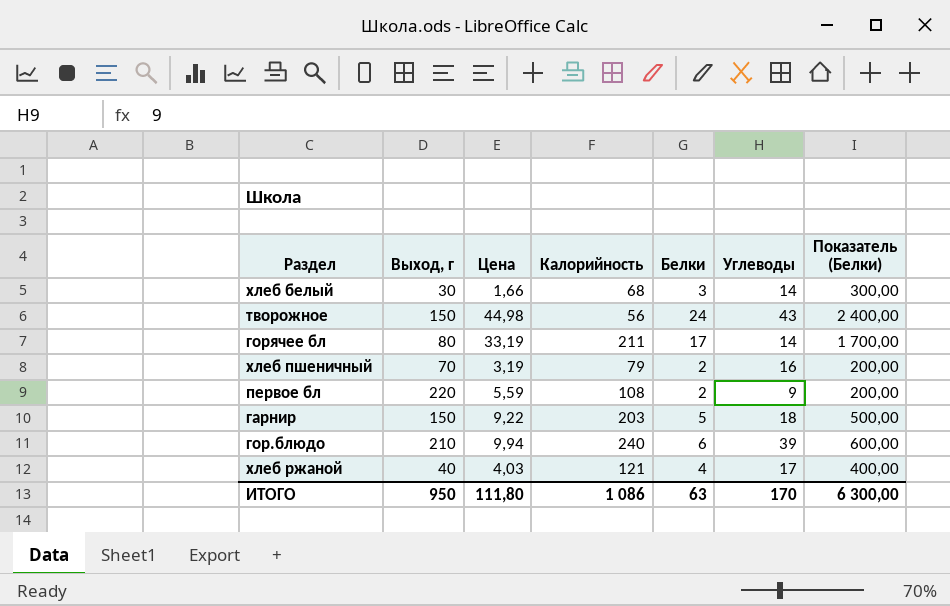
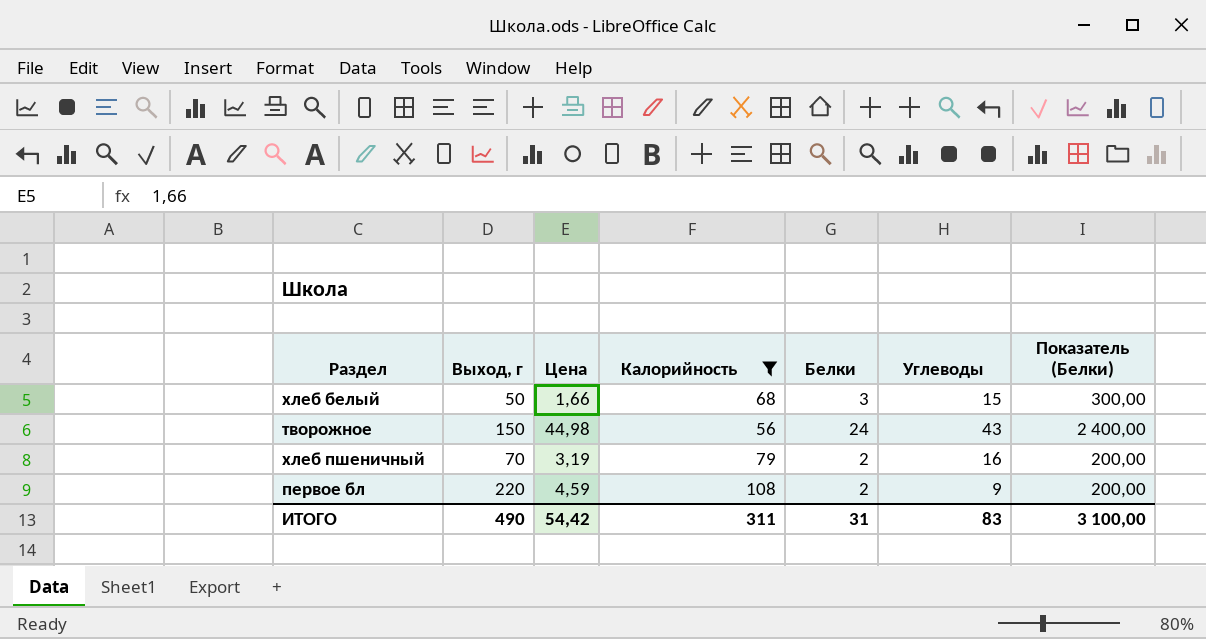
filter: none -> Калорийность <= 108
хлеб белый | Выход, г: 30 -> 50
хлеб белый | Углеводы: 14 -> 15
первое бл | Цена: 5,59 -> 4,59
ИТОГО | Выход, г: 950 -> 490
ИТОГО | Цена: 111,80 -> 54,42
ИТОГО | Калорийность: 1 086 -> 311
ИТОГО | Белки: 63 -> 31
ИТОГО | Углеводы: 170 -> 83
ИТОГО | Показатель (Белки): 6 300,00 -> 3 100,00

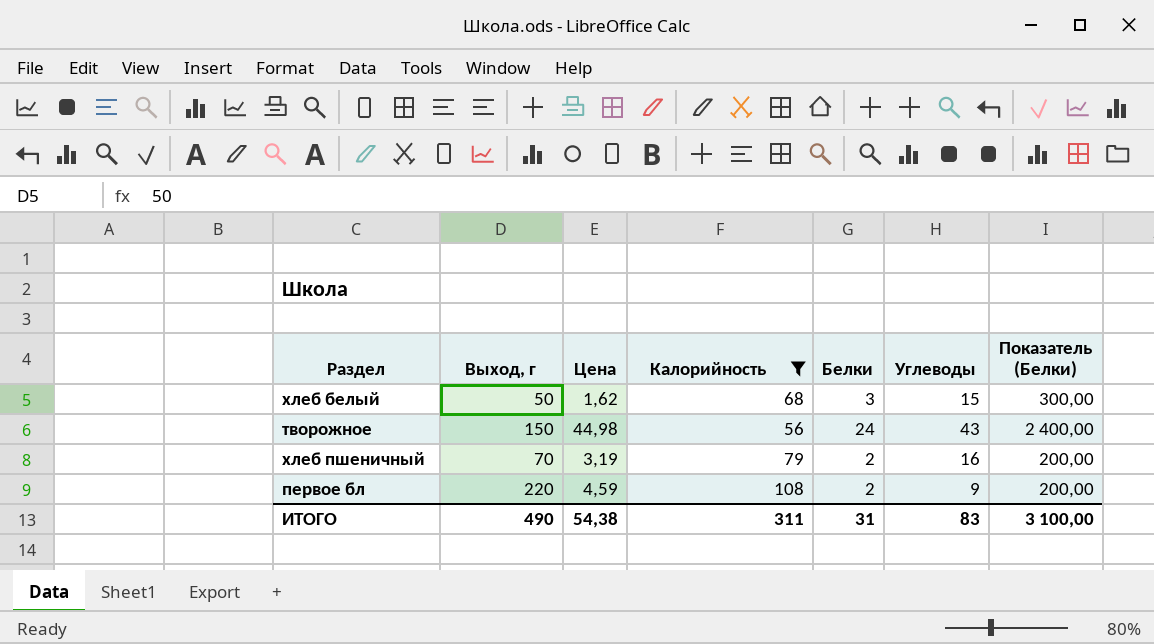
хлеб белый | Цена: 1,66 -> 1,62
ИТОГО | Цена: 54,42 -> 54,38

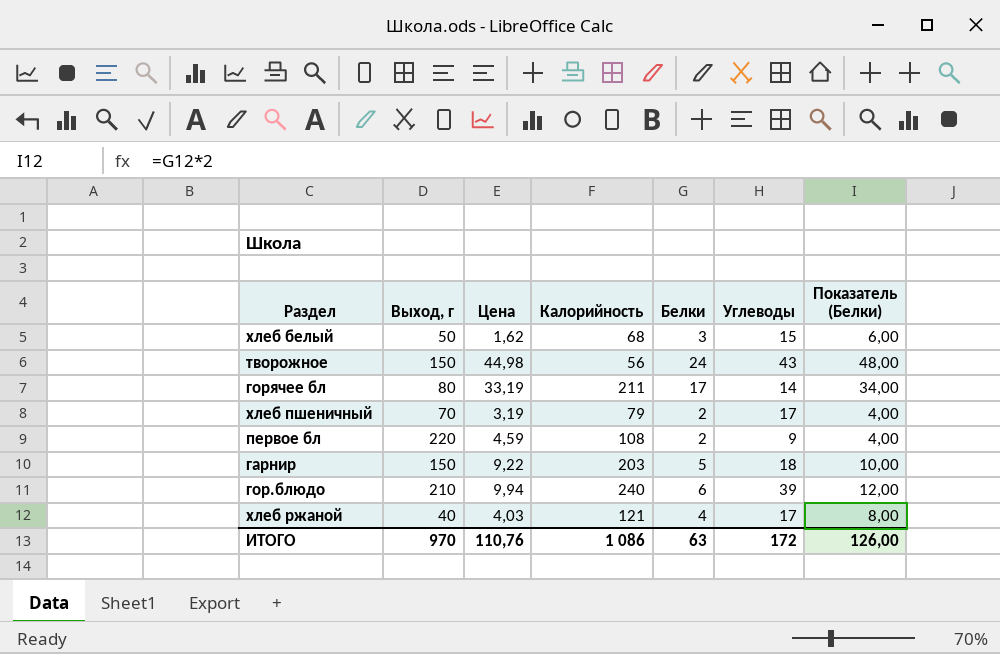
filter: Калорийность <= 108 -> none
column Показатель (Белки) | formula: [Белки] * 100 -> [Белки] * 2
хлеб пшеничный | Углеводы: 16 -> 17
ИТОГО | Выход, г: 490 -> 970
ИТОГО | Цена: 54,38 -> 110,76
ИТОГО | Калорийность: 311 -> 1 086
ИТОГО | Белки: 31 -> 63
ИТОГО | Углеводы: 83 -> 172
ИТОГО | Показатель (Белки): 3 100,00 -> 126,00

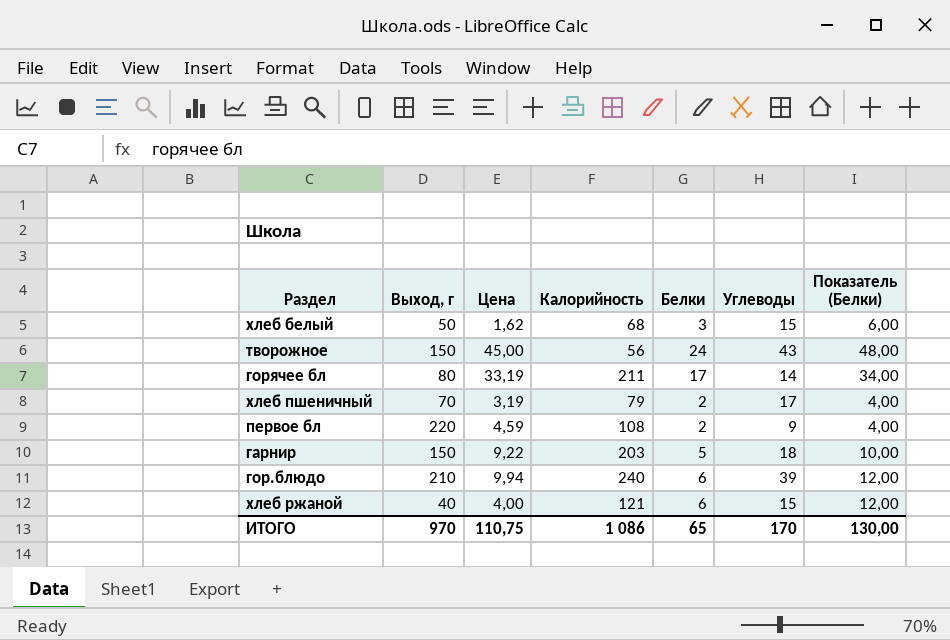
творожное | Цена: 44,98 -> 45,00
хлеб ржаной | Цена: 4,03 -> 4,00
хлеб ржаной | Белки: 4 -> 6
хлеб ржаной | Углеводы: 17 -> 15
хлеб ржаной | Показатель (Белки): 8,00 -> 12,00
ИТОГО | Цена: 110,76 -> 110,75
ИТОГО | Белки: 63 -> 65
ИТОГО | Углеводы: 172 -> 170
ИТОГО | Показатель (Белки): 126,00 -> 130,00

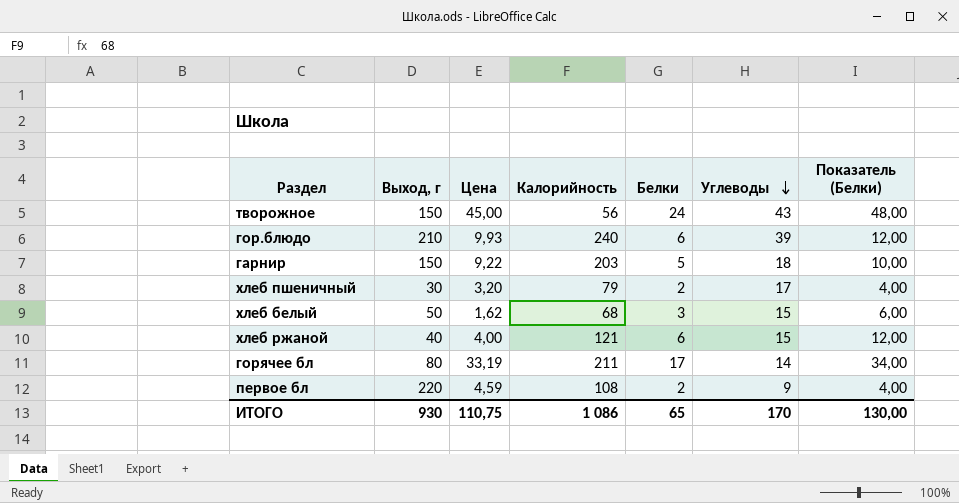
row order: none -> Углеводы descending
гор.блюдо | Цена: 9,94 -> 9,93
хлеб пшеничный | Выход, г: 70 -> 30
хлеб пшеничный | Цена: 3,19 -> 3,20
ИТОГО | Выход, г: 970 -> 930

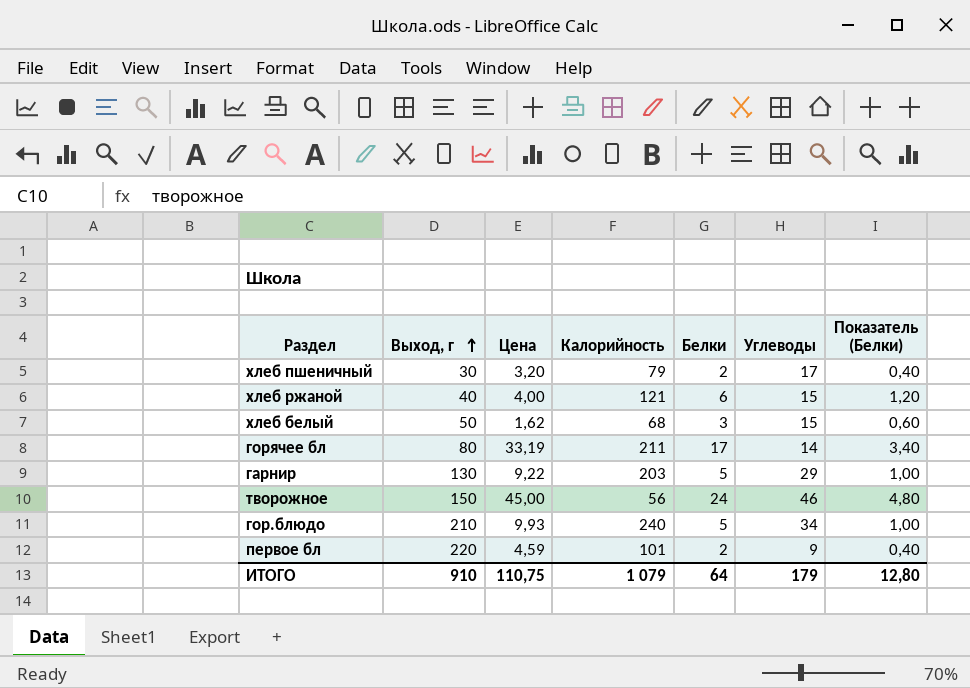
row order: Углеводы descending -> Выход, г ascending
column Показатель (Белки) | formula: [Белки] * 2 -> [Белки] * 0,2
гарнир | Выход, г: 150 -> 130
гарнир | Углеводы: 18 -> 29
творожное | Углеводы: 43 -> 46
гор.блюдо | Белки: 6 -> 5
гор.блюдо | Углеводы: 39 -> 34
первое бл | Калорийность: 108 -> 101
ИТОГО | Выход, г: 930 -> 910
ИТОГО | Калорийность: 1 086 -> 1 079
ИТОГО | Белки: 65 -> 64
ИТОГО | Углеводы: 170 -> 179
ИТОГО | Показатель (Белки): 130,00 -> 12,80

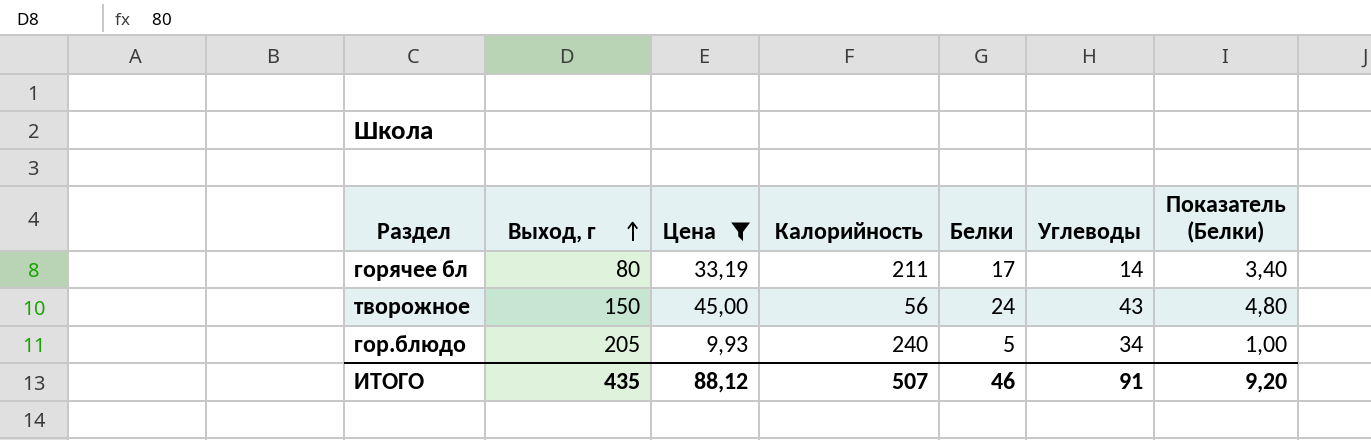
filter: none -> Цена >= 9,93
творожное | Углеводы: 46 -> 43
гор.блюдо | Выход, г: 210 -> 205
ИТОГО | Выход, г: 910 -> 435
ИТОГО | Цена: 110,75 -> 88,12
ИТОГО | Калорийность: 1 079 -> 507
ИТОГО | Белки: 64 -> 46
ИТОГО | Углеводы: 179 -> 91
ИТОГО | Показатель (Белки): 12,80 -> 9,20

